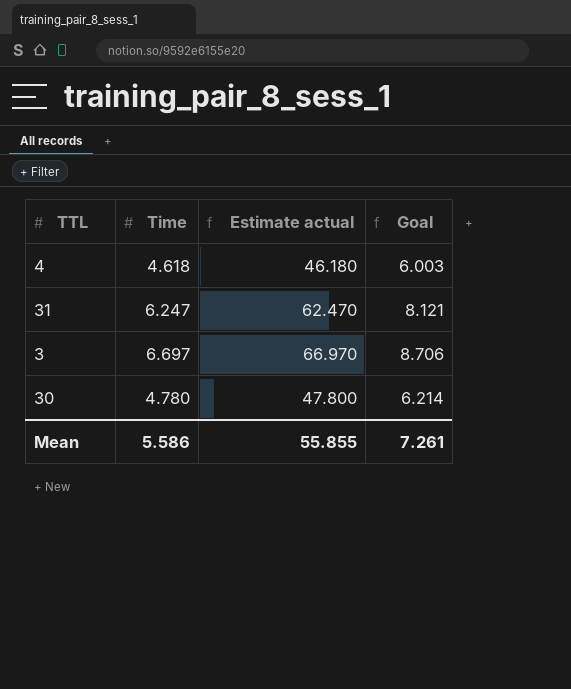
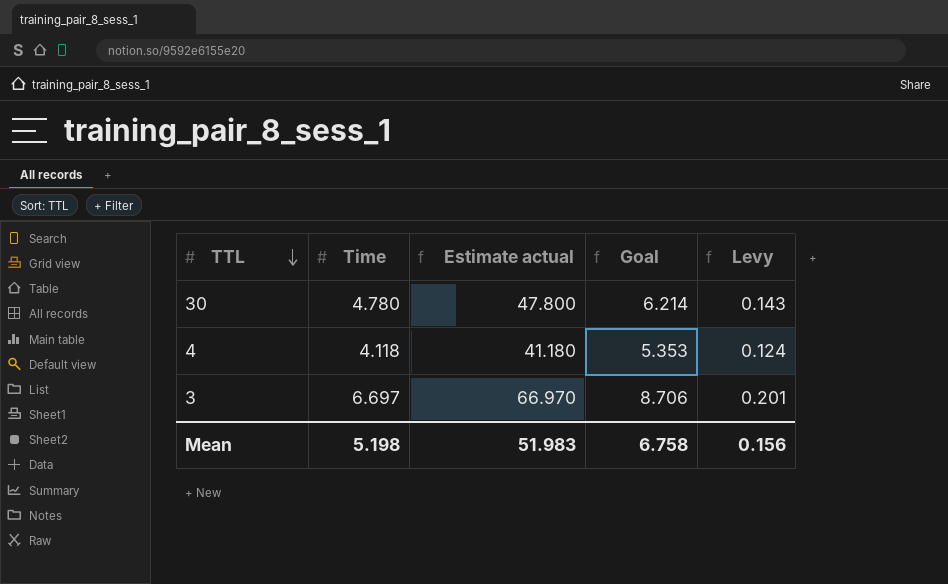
row order: none -> TTL descending
column Levy | formula: none -> [Time] * 0.03
row 31: 6.247 | 62.470 | 8.121 -> none
4 | Time: 4.618 -> 4.118
4 | Estimate actual: 46.180 -> 41.180
4 | Goal: 6.003 -> 5.353
Mean | Time: 5.586 -> 5.198
Mean | Estimate actual: 55.855 -> 51.983
Mean | Goal: 7.261 -> 6.758

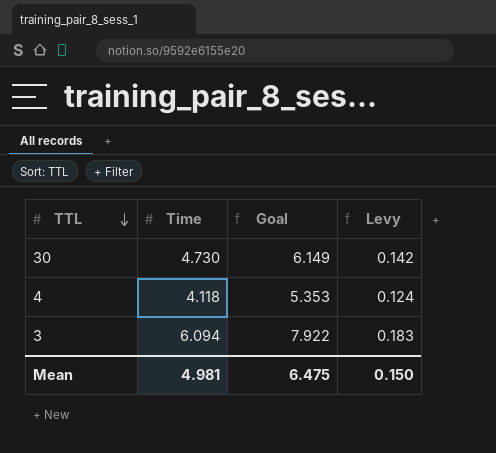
column Estimate actual | formula: [Time] * 10 -> none
30 | Time: 4.780 -> 4.730
30 | Goal: 6.214 -> 6.149
30 | Levy: 0.143 -> 0.142
3 | Time: 6.697 -> 6.094
3 | Goal: 8.706 -> 7.922
3 | Levy: 0.201 -> 0.183
Mean | Time: 5.198 -> 4.981
Mean | Goal: 6.758 -> 6.475
Mean | Levy: 0.156 -> 0.150

